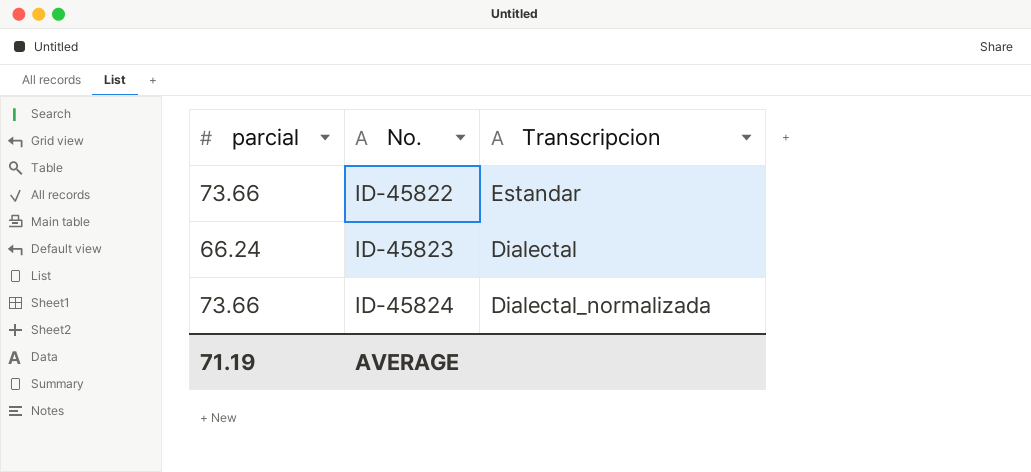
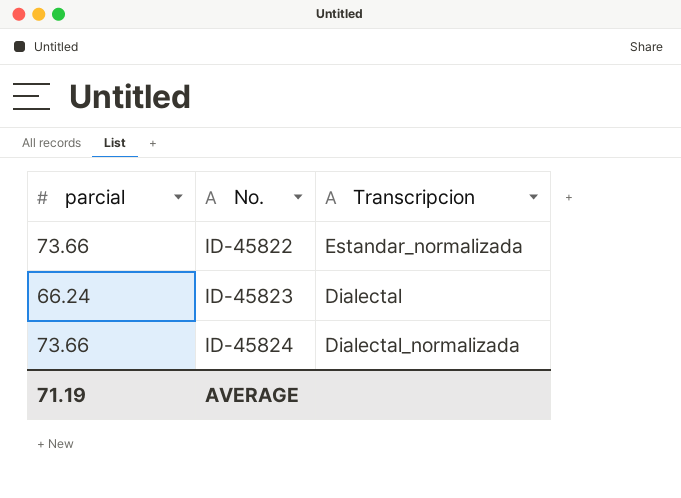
ID-45822 | Transcripcion: Estandar -> Estandar_normalizada

